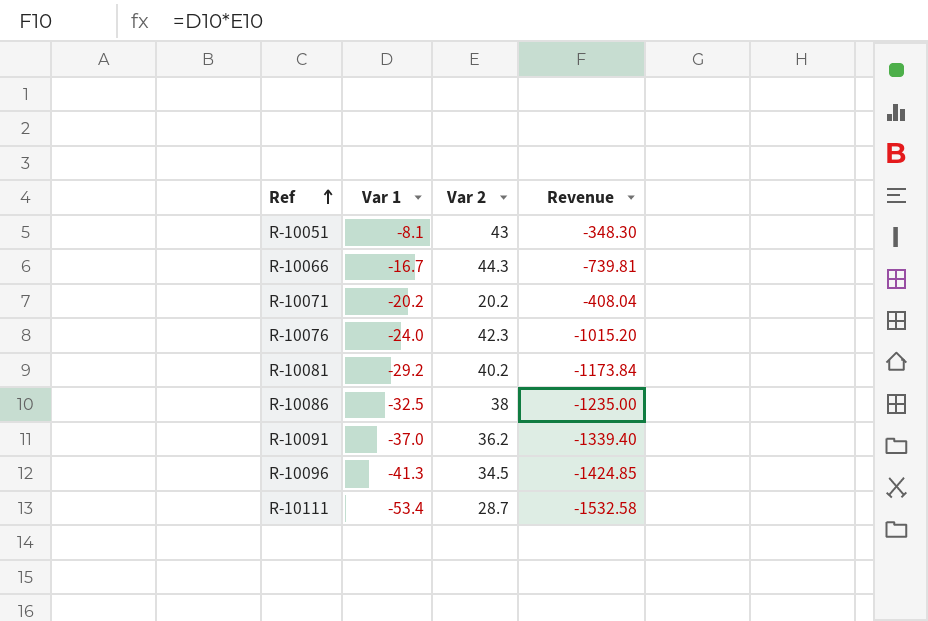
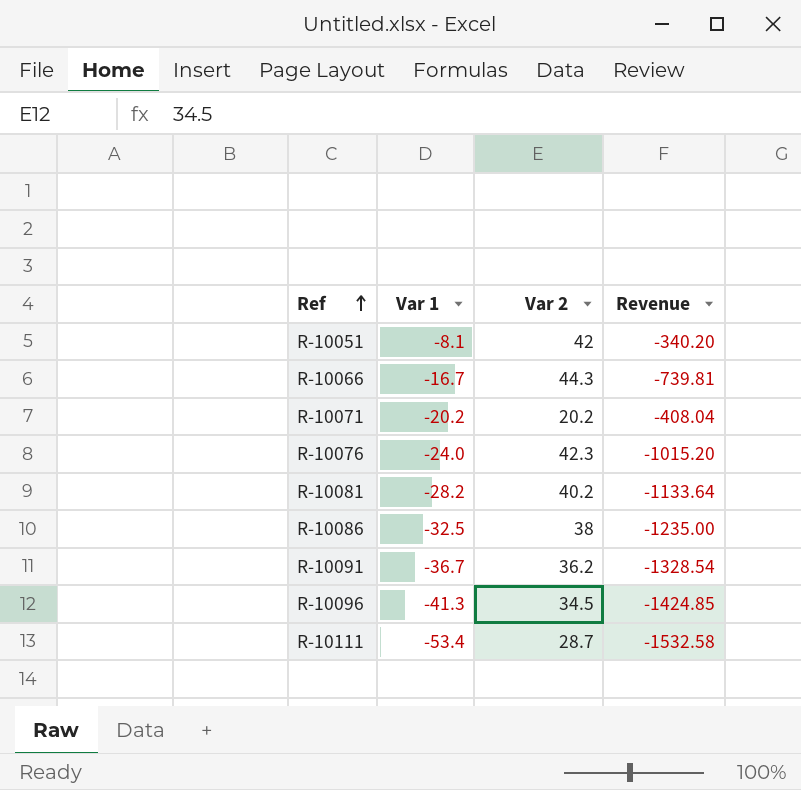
R-10051 | Var 2: 43 -> 42
R-10051 | Revenue: -348.30 -> -340.20
R-10081 | Var 1: -29.2 -> -28.2
R-10081 | Revenue: -1173.84 -> -1133.64
R-10091 | Var 1: -37.0 -> -36.7
R-10091 | Revenue: -1339.40 -> -1328.54

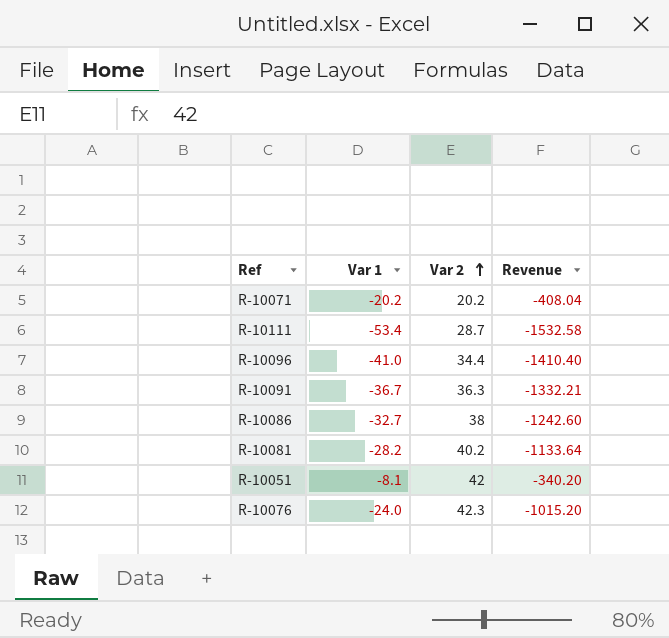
row order: Ref ascending -> Var 2 ascending
row R-10066: -16.7 | 44.3 | -739.81 -> none
R-10096 | Var 1: -41.3 -> -41.0
R-10096 | Var 2: 34.5 -> 34.4
R-10096 | Revenue: -1424.85 -> -1410.40
R-10091 | Var 2: 36.2 -> 36.3
R-10091 | Revenue: -1328.54 -> -1332.21
R-10086 | Var 1: -32.5 -> -32.7
R-10086 | Revenue: -1235.00 -> -1242.60

